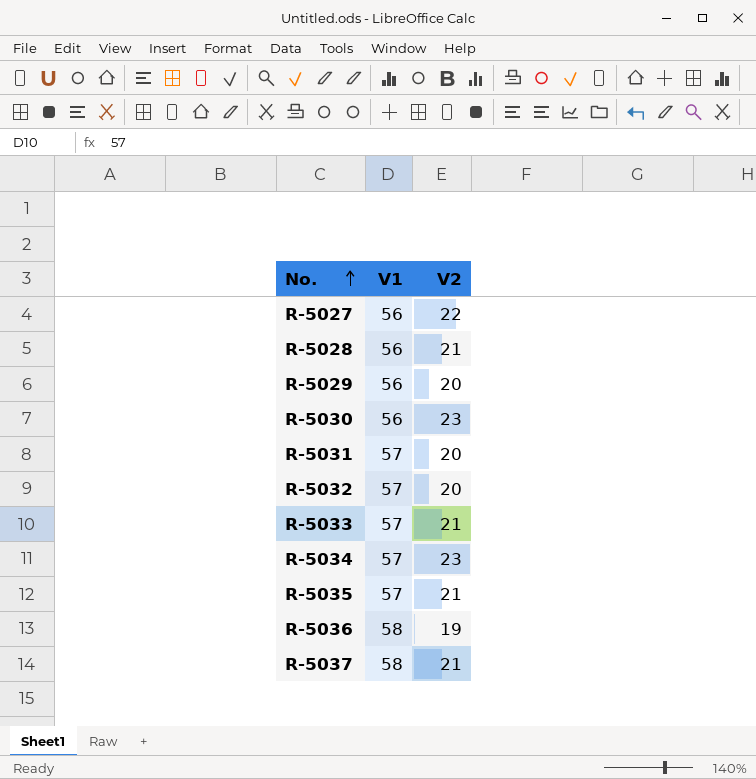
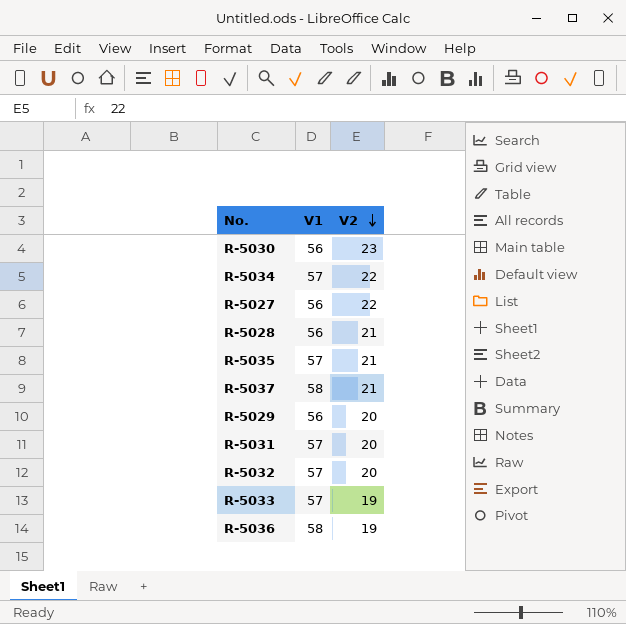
row order: No. ascending -> V2 descending
R-5034 | V2: 23 -> 22
R-5033 | V2: 21 -> 19

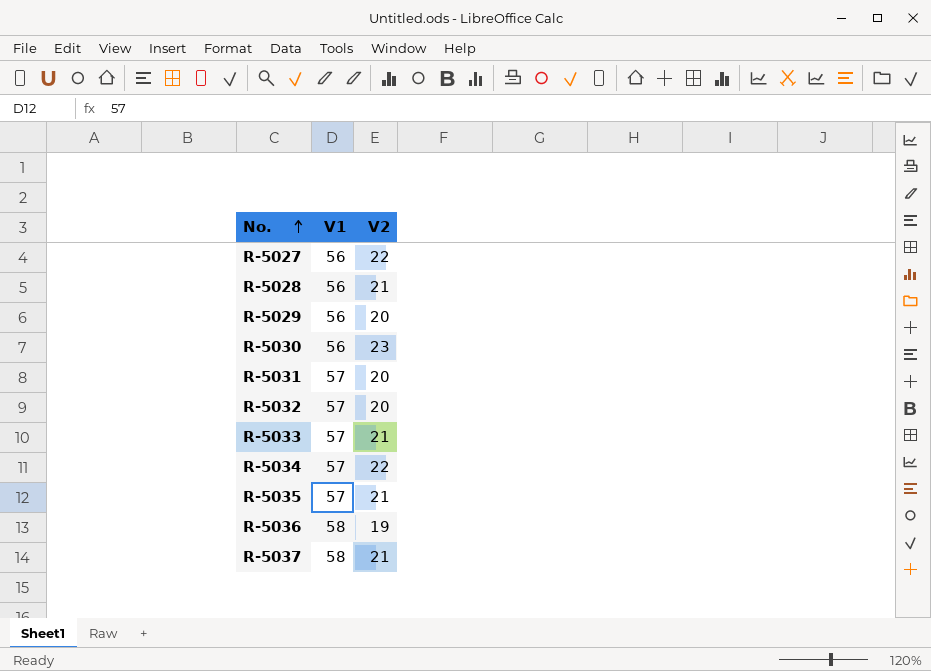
row order: V2 descending -> No. ascending
R-5033 | V2: 19 -> 21

